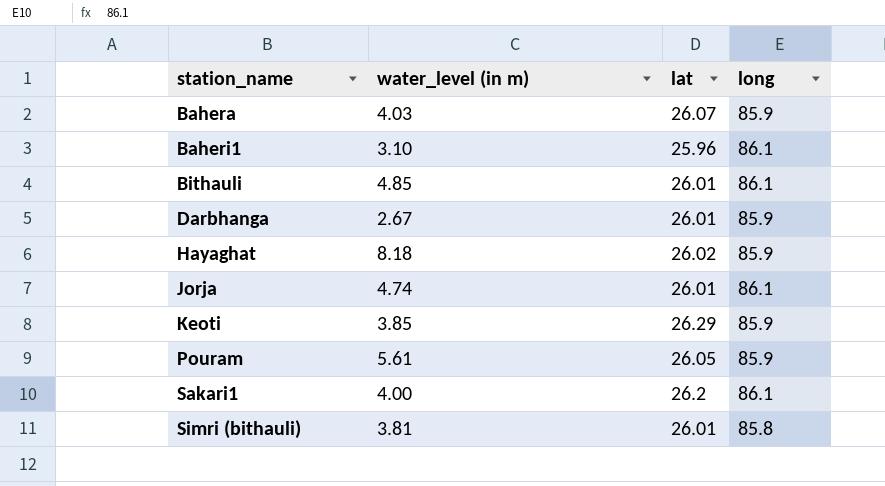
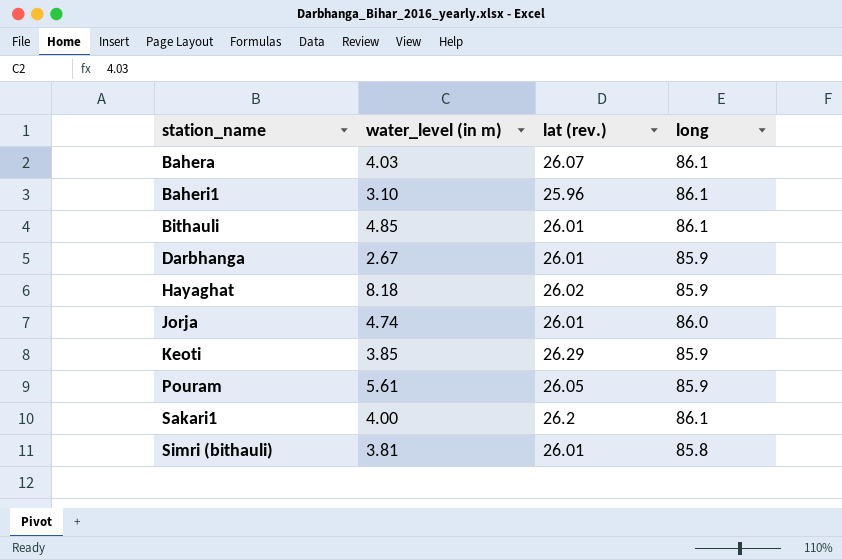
column name: lat -> lat (rev.)
Bahera | long: 85.9 -> 86.1
Jorja | long: 86.1 -> 86.0

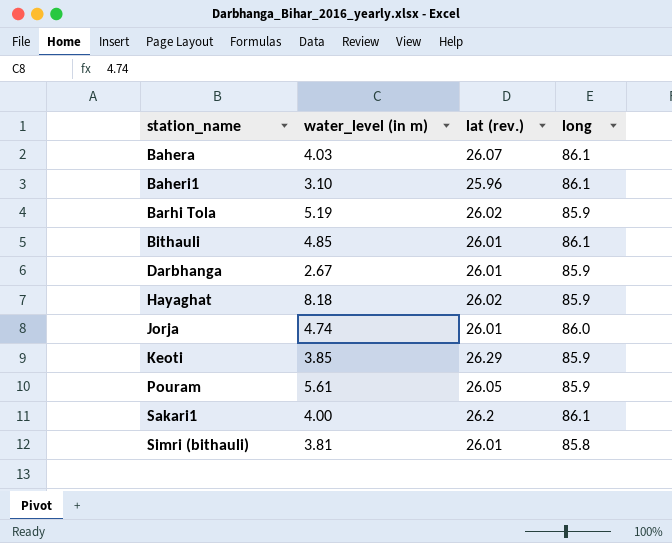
row Barhi Tola: none -> 5.19 | 26.02 | 85.9

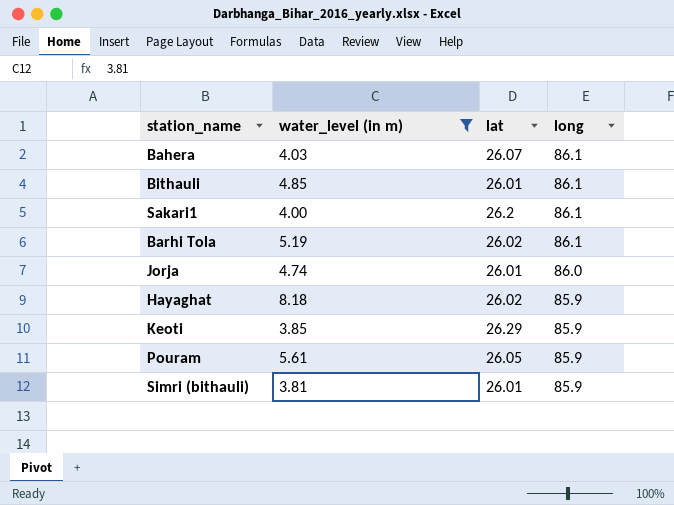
filter: none -> water_level (in m) >= 3.81
row order: station_name ascending -> long descending
column name: lat (rev.) -> lat
Barhi Tola | long: 85.9 -> 86.1
Simri (bithauli) | long: 85.8 -> 85.9

